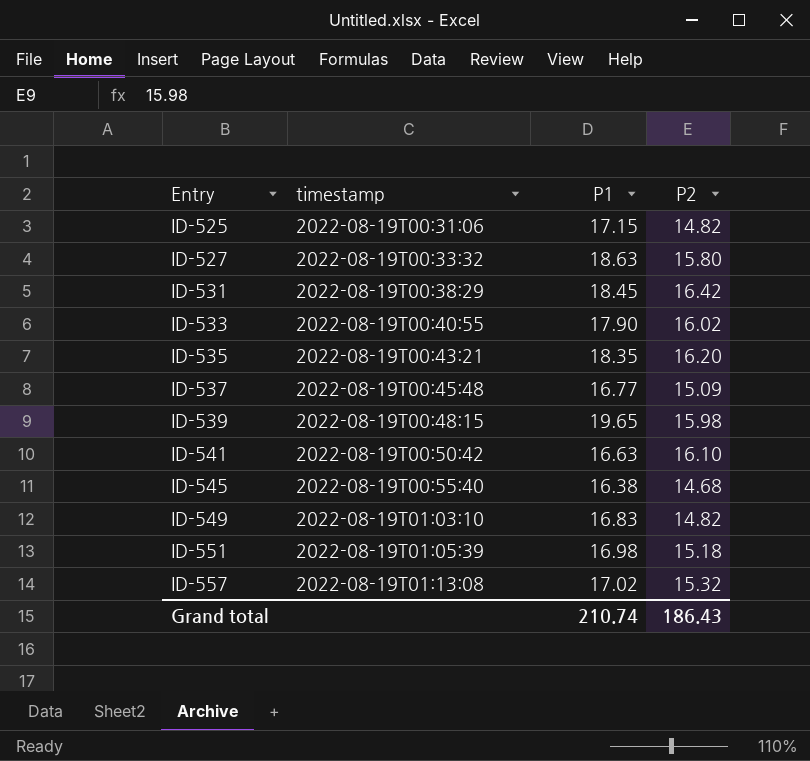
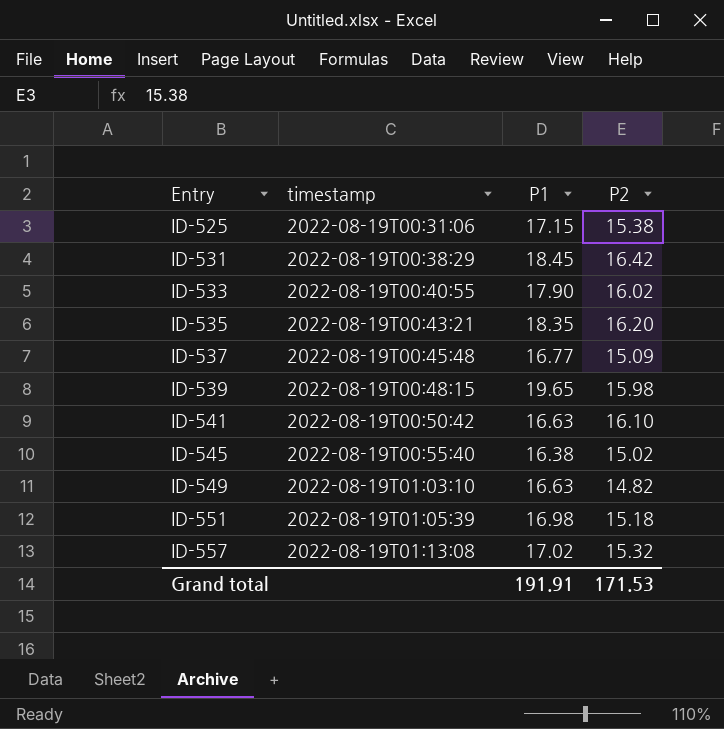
row ID-527: 2022-08-19T00:33:32 | 18.63 | 15.80 -> none
ID-525 | P2: 14.82 -> 15.38
ID-545 | P2: 14.68 -> 15.02
ID-549 | P1: 16.83 -> 16.63
Grand total | P1: 210.74 -> 191.91
Grand total | P2: 186.43 -> 171.53

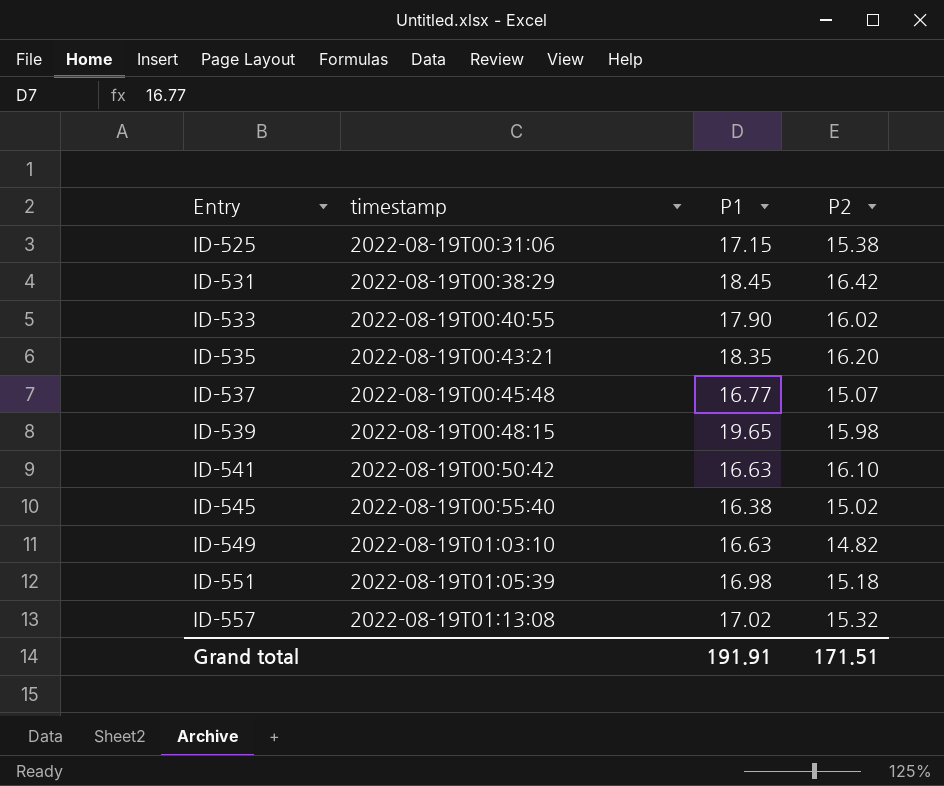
ID-537 | P2: 15.09 -> 15.07
Grand total | P2: 171.53 -> 171.51

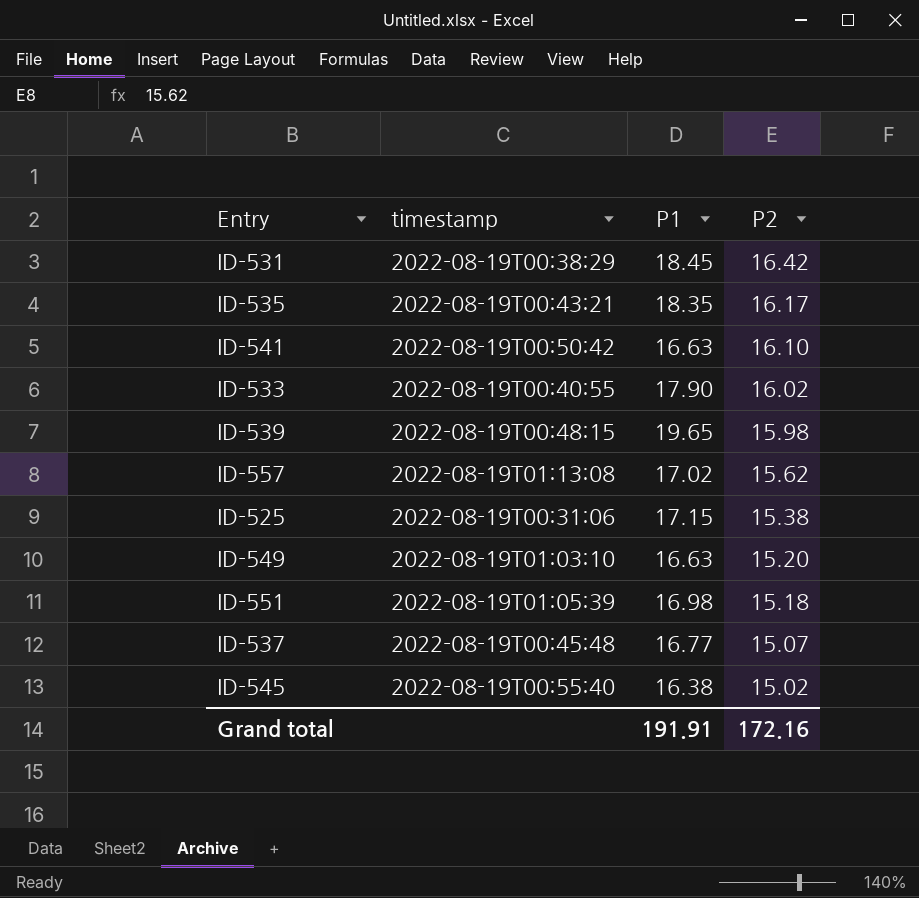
row order: Entry ascending -> P2 descending
ID-535 | P2: 16.20 -> 16.17
ID-557 | P2: 15.32 -> 15.62
ID-549 | P2: 14.82 -> 15.20
Grand total | P2: 171.51 -> 172.16

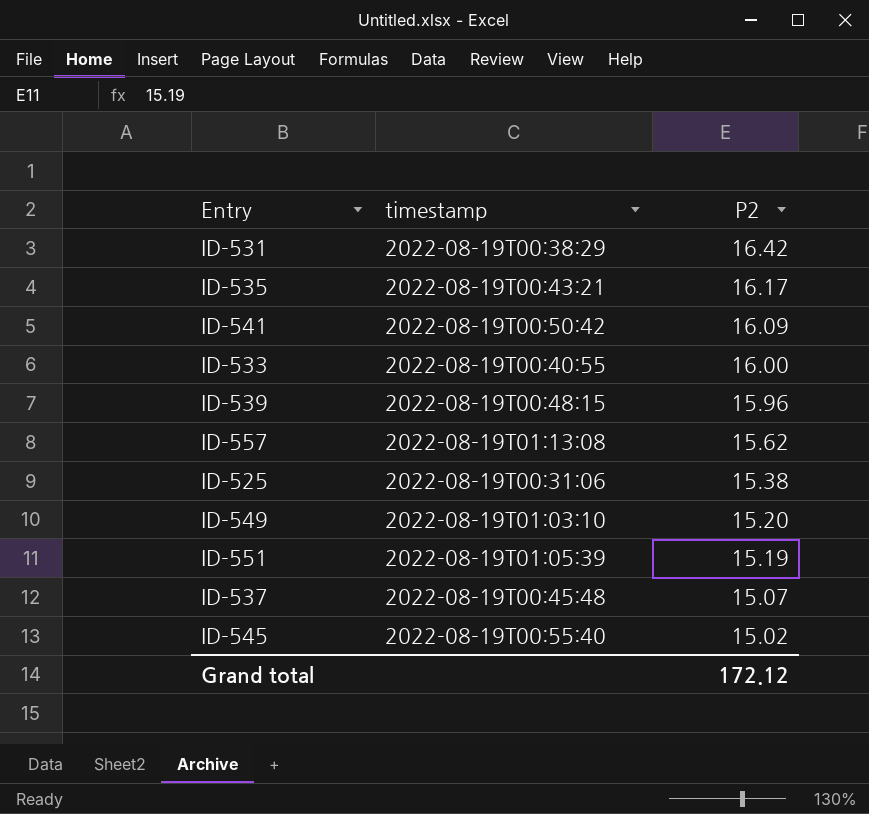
column P1 | position: 3 -> none
ID-541 | P2: 16.10 -> 16.09
ID-533 | P2: 16.02 -> 16.00
ID-539 | P2: 15.98 -> 15.96
ID-551 | P2: 15.18 -> 15.19
Grand total | P2: 172.16 -> 172.12

